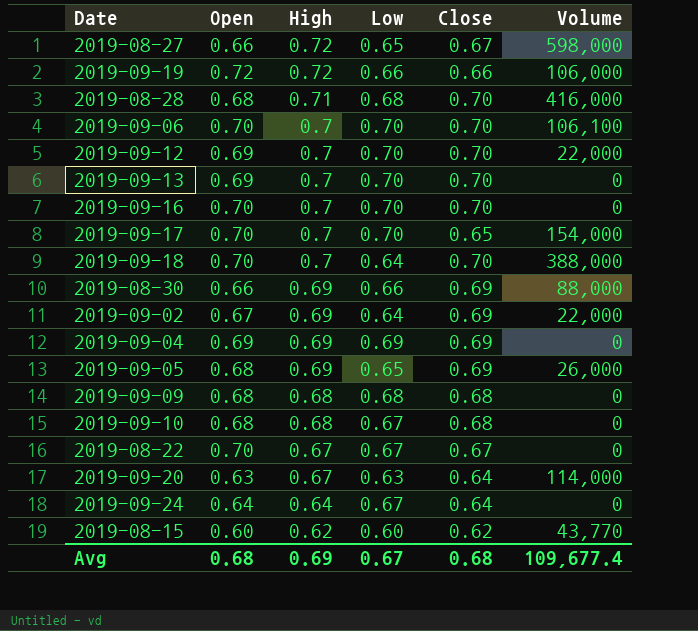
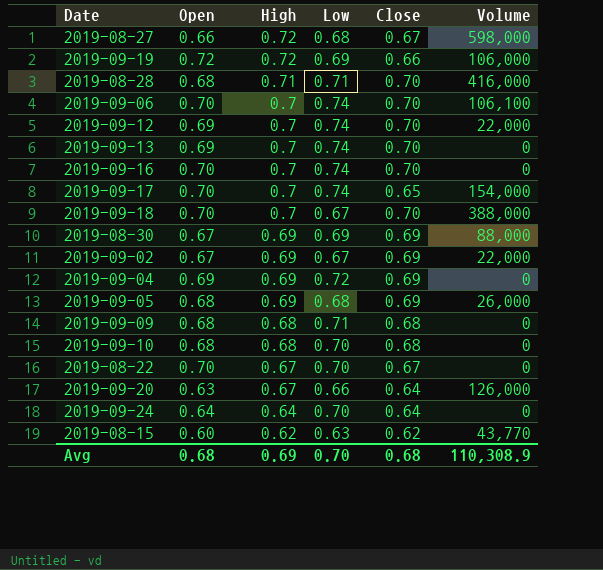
2019-08-27 | Low: 0.65 -> 0.68
2019-09-19 | Low: 0.66 -> 0.69
2019-08-28 | Low: 0.68 -> 0.71
2019-09-06 | Low: 0.70 -> 0.74
2019-09-12 | Low: 0.70 -> 0.74
2019-09-13 | Low: 0.70 -> 0.74
2019-09-16 | Low: 0.70 -> 0.74
2019-09-17 | Low: 0.70 -> 0.74
2019-09-18 | Low: 0.64 -> 0.67
2019-08-30 | Open: 0.66 -> 0.67
2019-08-30 | Low: 0.66 -> 0.69
2019-09-02 | Low: 0.64 -> 0.67
2019-09-04 | Low: 0.69 -> 0.72
2019-09-05 | Low: 0.65 -> 0.68
2019-09-09 | Low: 0.68 -> 0.71
2019-09-10 | Low: 0.67 -> 0.70
2019-08-22 | Low: 0.67 -> 0.70
2019-09-20 | Low: 0.63 -> 0.66
2019-09-20 | Volume: 114,000 -> 126,000
2019-09-24 | Low: 0.67 -> 0.70
2019-08-15 | Low: 0.60 -> 0.63
Avg | Low: 0.67 -> 0.70
Avg | Volume: 109,677.4 -> 110,308.9

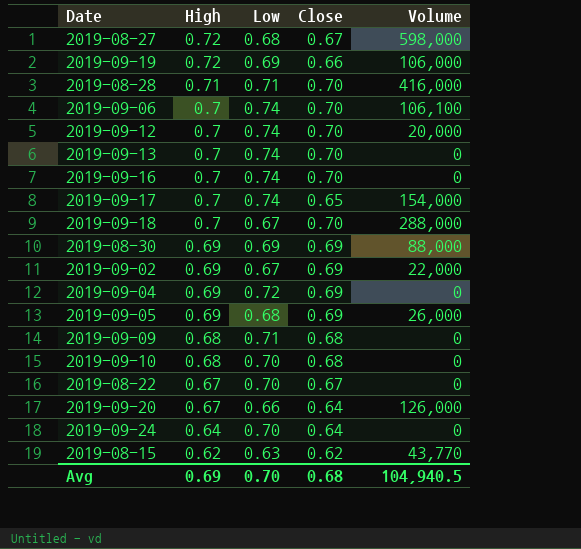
column Open | position: 2 -> none
2019-09-12 | Volume: 22,000 -> 20,000
2019-09-18 | Volume: 388,000 -> 288,000
Avg | Volume: 110,308.9 -> 104,940.5

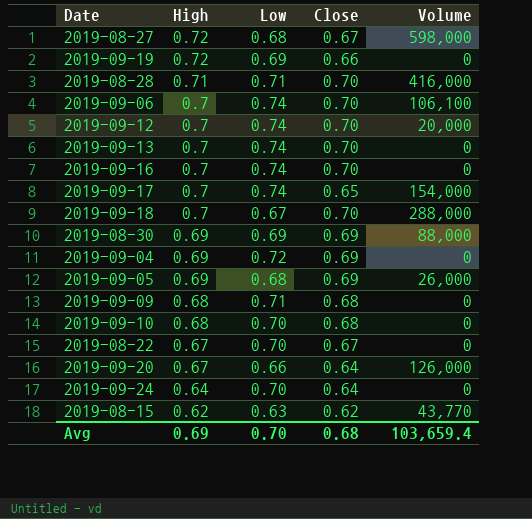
row 2019-09-02: 0.69 | 0.67 | 0.69 | 22,000 -> none
2019-09-19 | Volume: 106,000 -> 0
Avg | Volume: 104,940.5 -> 103,659.4

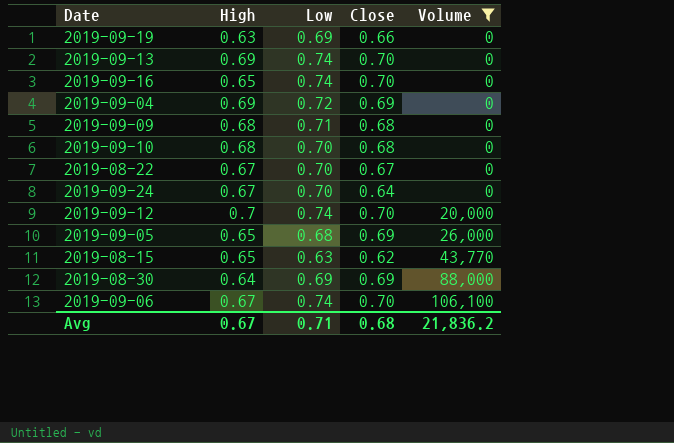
filter: none -> Volume <= 106,100
row order: High descending -> Volume ascending
2019-09-19 | High: 0.72 -> 0.63
2019-09-13 | High: 0.7 -> 0.69
2019-09-16 | High: 0.7 -> 0.65
2019-09-24 | High: 0.64 -> 0.67
2019-09-05 | High: 0.69 -> 0.65
2019-08-15 | High: 0.62 -> 0.65
2019-08-30 | High: 0.69 -> 0.64
2019-09-06 | High: 0.7 -> 0.67
Avg | High: 0.69 -> 0.67
Avg | Low: 0.70 -> 0.71
Avg | Volume: 103,659.4 -> 21,836.2

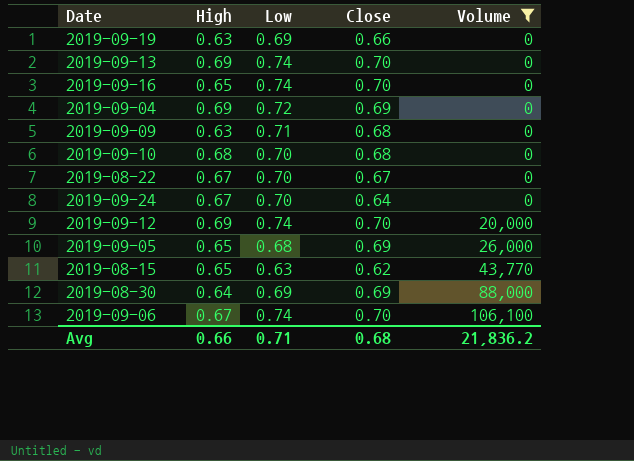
2019-09-09 | High: 0.68 -> 0.63
2019-09-12 | High: 0.7 -> 0.69
Avg | High: 0.67 -> 0.66

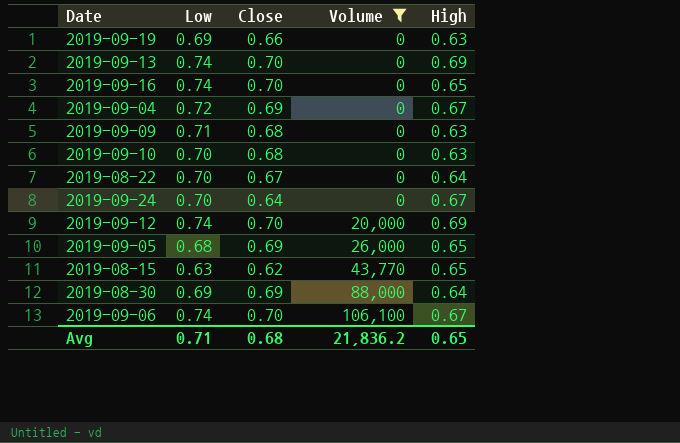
column High | position: 2 -> 5
2019-09-04 | High: 0.69 -> 0.67
2019-09-10 | High: 0.68 -> 0.63
2019-08-22 | High: 0.67 -> 0.64
Avg | High: 0.66 -> 0.65

